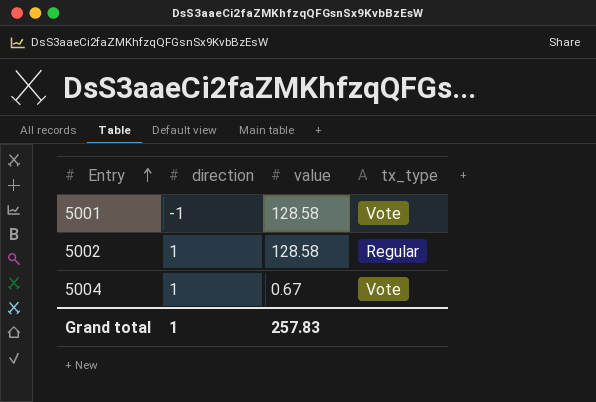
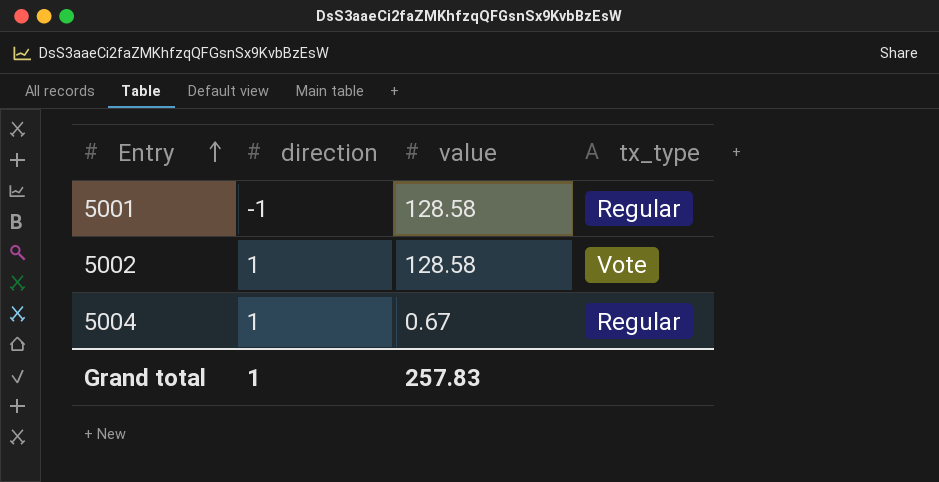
5001 | tx_type: Vote -> Regular
5002 | tx_type: Regular -> Vote
5004 | tx_type: Vote -> Regular

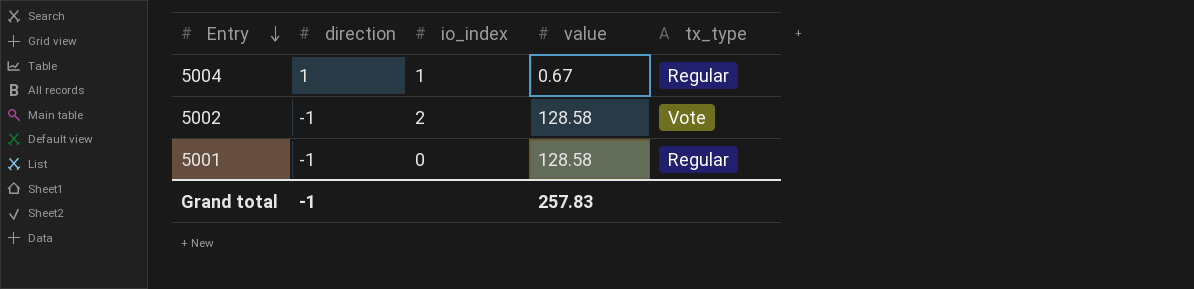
row order: Entry ascending -> Entry descending
column io_index | position: none -> 3
5002 | direction: 1 -> -1
Grand total | direction: 1 -> -1

